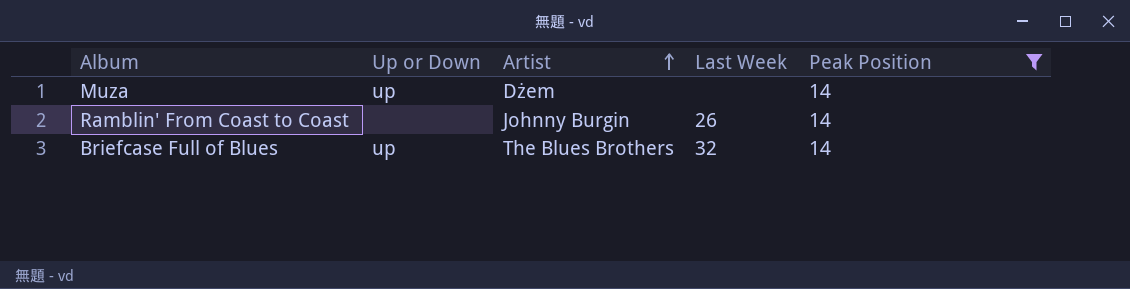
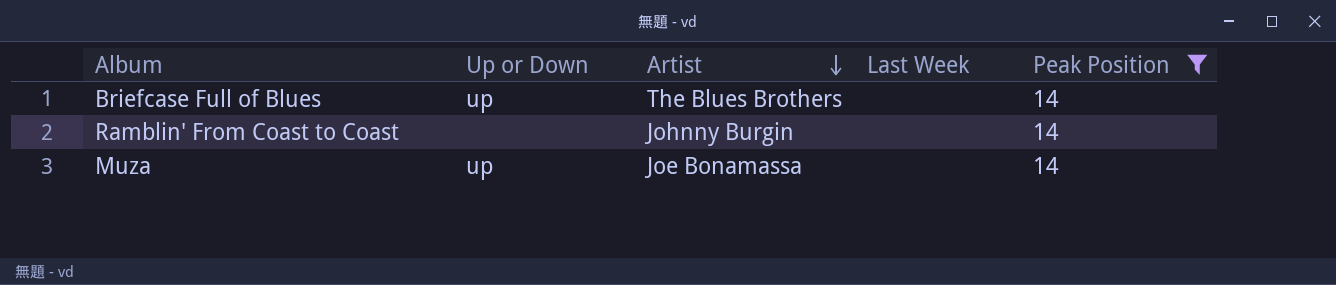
row order: Artist ascending -> Artist descending
Briefcase Full of Blues | Last Week: 32 -> none
Ramblin' From Coast to Coast | Last Week: 26 -> none
Muza | Artist: Dżem -> Joe Bonamassa

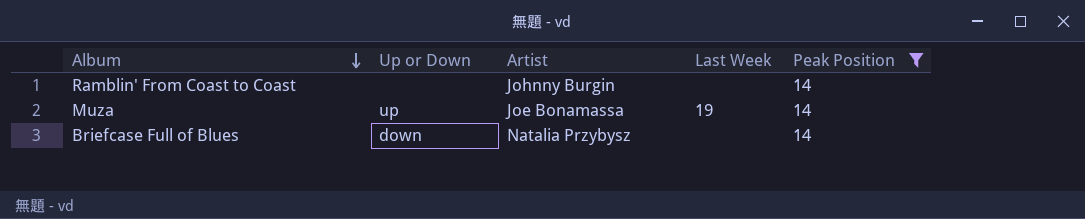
row order: Artist descending -> Album descending
Muza | Last Week: none -> 19
Briefcase Full of Blues | Up or Down: up -> down
Briefcase Full of Blues | Artist: The Blues Brothers -> Natalia Przybysz

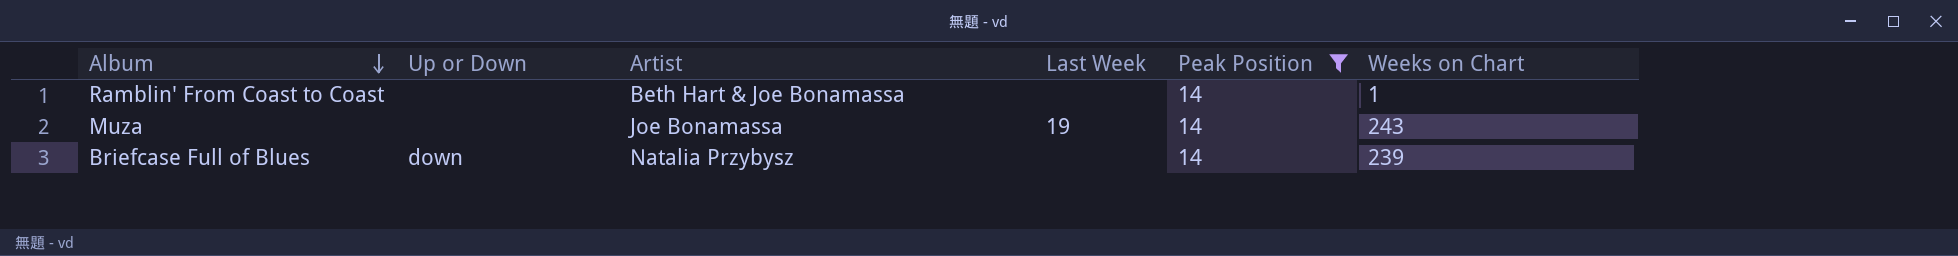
column Weeks on Chart | position: none -> 6
Ramblin' From Coast to Coast | Artist: Johnny Burgin -> Beth Hart & Joe Bonamassa
Muza | Up or Down: up -> none

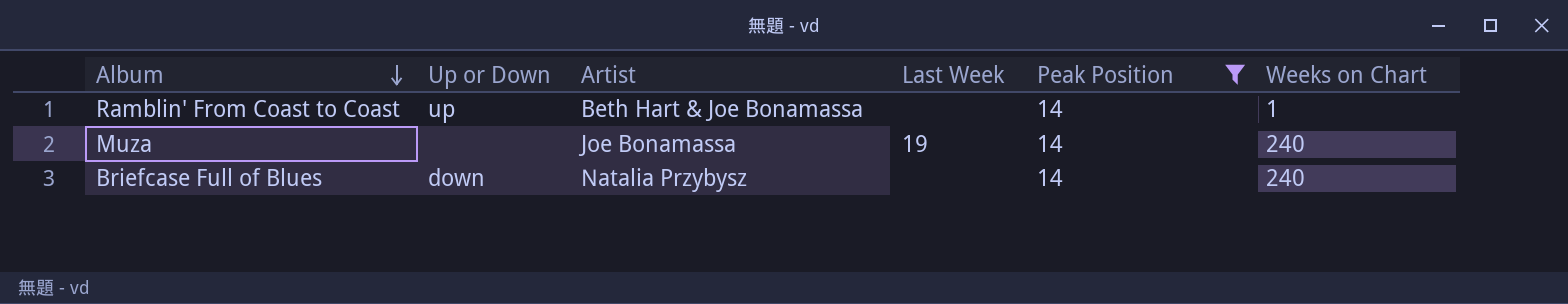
Ramblin' From Coast to Coast | Up or Down: none -> up
Muza | Weeks on Chart: 243 -> 240
Briefcase Full of Blues | Weeks on Chart: 239 -> 240

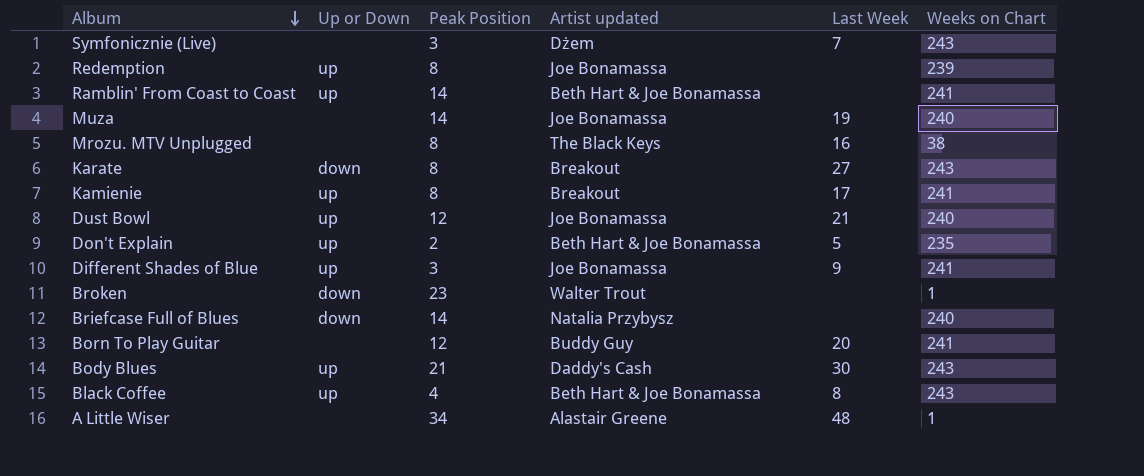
filter: Peak Position = 14 -> none
column Peak Position | position: 5 -> 3
column name: Artist -> Artist updated
Ramblin' From Coast to Coast | Weeks on Chart: 1 -> 241

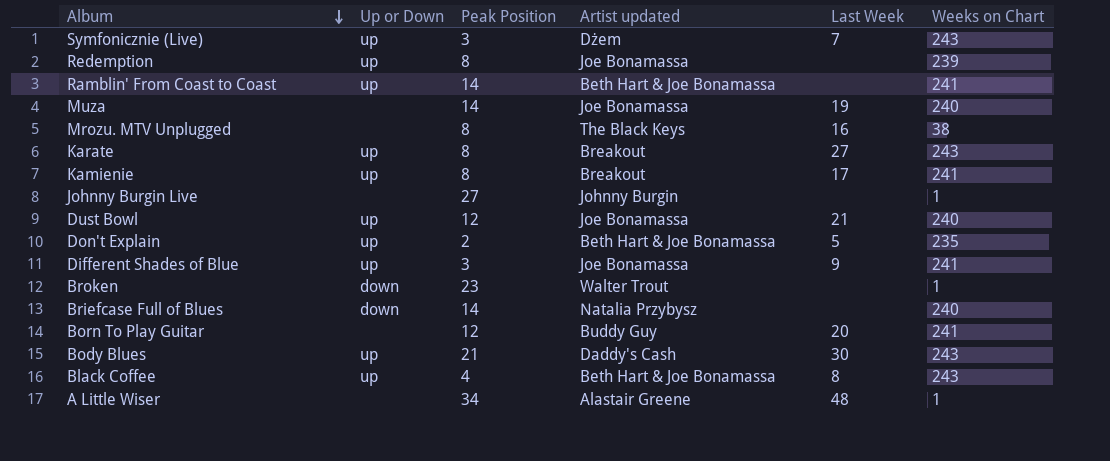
Symfonicznie (Live) | Up or Down: none -> up
Karate | Up or Down: down -> up
row Johnny Burgin Live: none -> none | 27 | Johnny Burgin | none | 1

